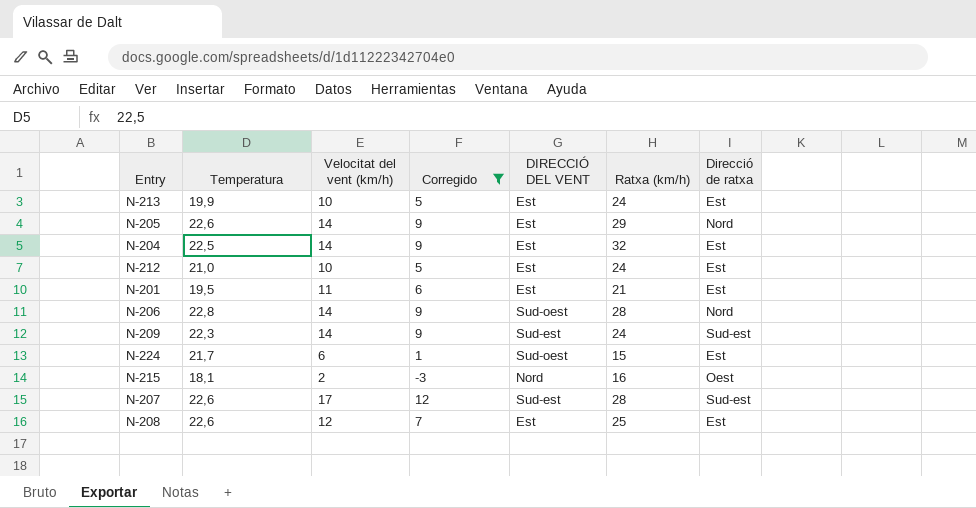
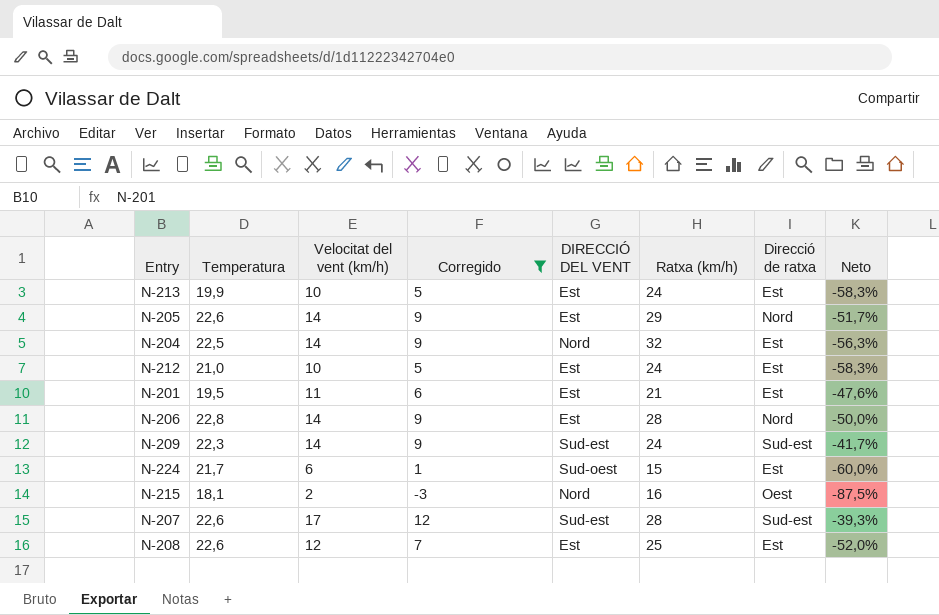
column Neto | formula: none -> ([Velocitat del vent (km/h)] - [Ratxa (km/h)]) / [Ratxa (km/h)]
N-204 | DIRECCIÓ DEL VENT: Est -> Nord
N-206 | DIRECCIÓ DEL VENT: Sud-oest -> Est

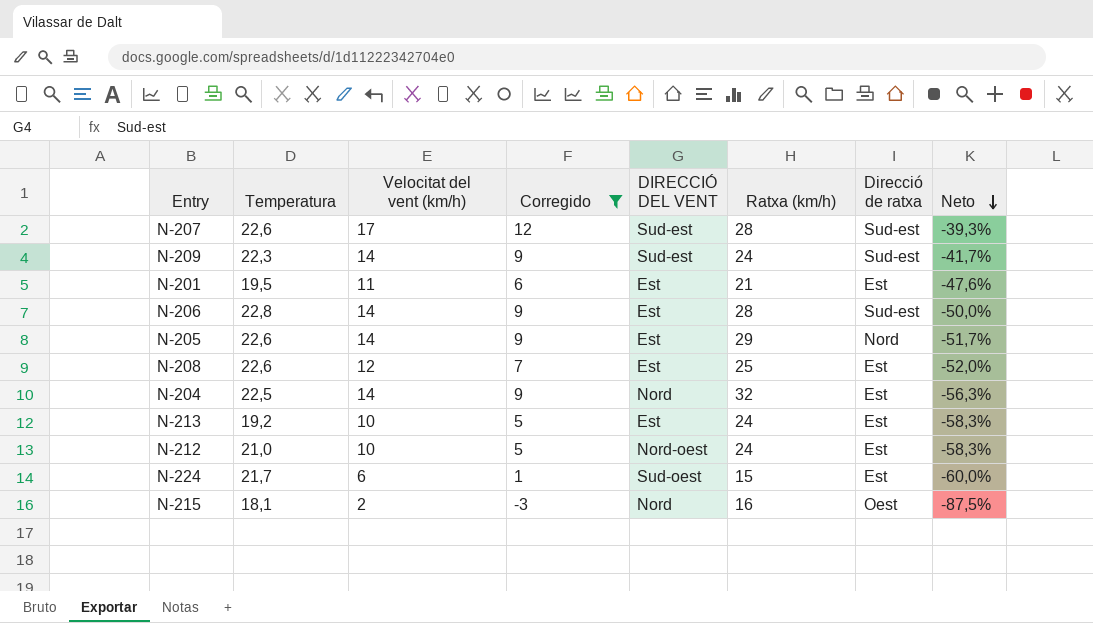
row order: none -> Neto descending
N-206 | Direcció de ratxa: Nord -> Sud-est
N-213 | Temperatura: 19,9 -> 19,2
N-212 | DIRECCIÓ DEL VENT: Est -> Nord-oest

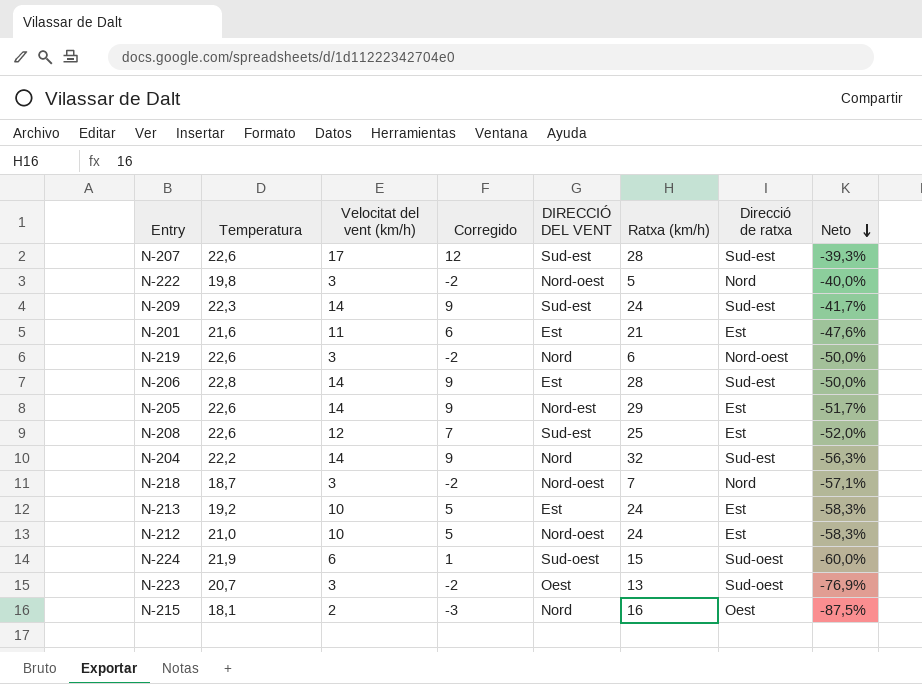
filter: Corregido != -2 -> none
N-201 | Temperatura: 19,5 -> 21,6
N-205 | DIRECCIÓ DEL VENT: Est -> Nord-est
N-205 | Direcció de ratxa: Nord -> Est
N-208 | DIRECCIÓ DEL VENT: Est -> Sud-est
N-204 | Temperatura: 22,5 -> 22,2
N-204 | Direcció de ratxa: Est -> Sud-est
N-224 | Temperatura: 21,7 -> 21,9
N-224 | Direcció de ratxa: Est -> Sud-oest

